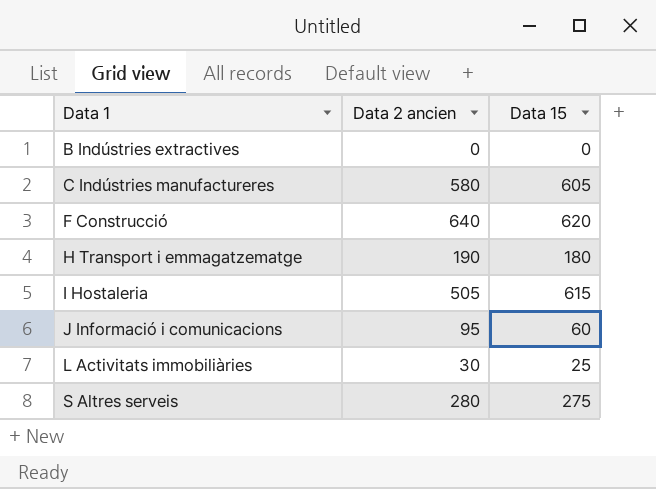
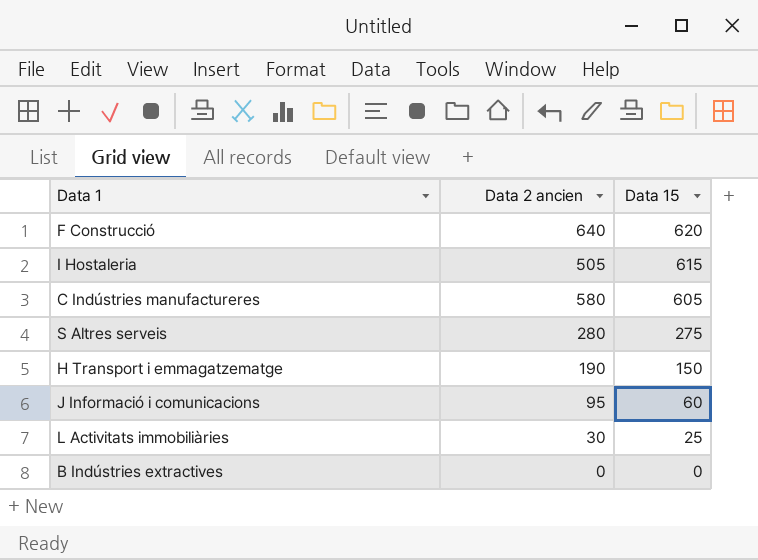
row order: Data 1 ascending -> Data 15 descending
H Transport i emmagatzematge | Data 15: 180 -> 150

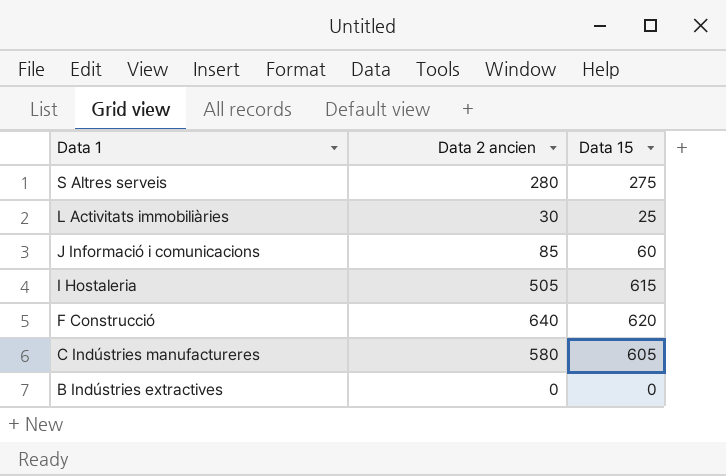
row order: Data 15 descending -> Data 1 descending
row H Transport i emmagatzematge: 190 | 150 -> none
J Informació i comunicacions | Data 2 ancien: 95 -> 85

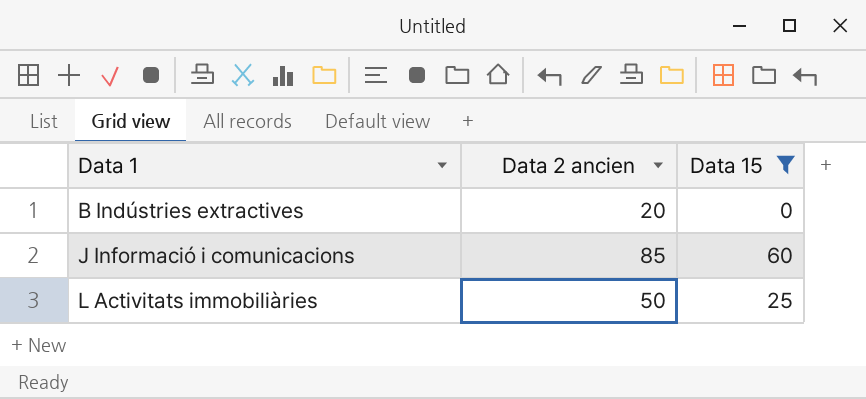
filter: none -> Data 15 <= 60
row order: Data 1 descending -> Data 1 ascending
B Indústries extractives | Data 2 ancien: 0 -> 20
L Activitats immobiliàries | Data 2 ancien: 30 -> 50

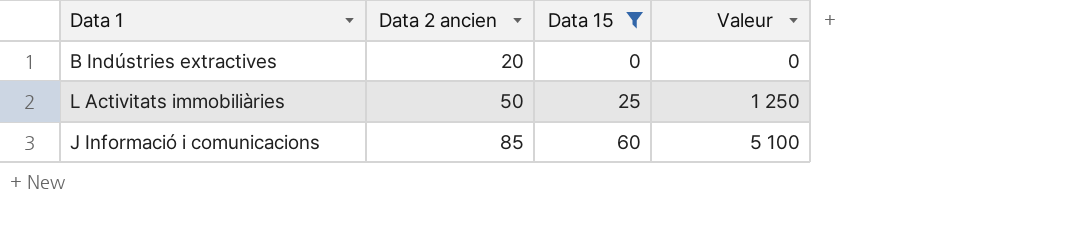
row order: Data 1 ascending -> Data 2 ancien ascending
column Valeur | formula: none -> [Data 2 ancien] * [Data 15]

